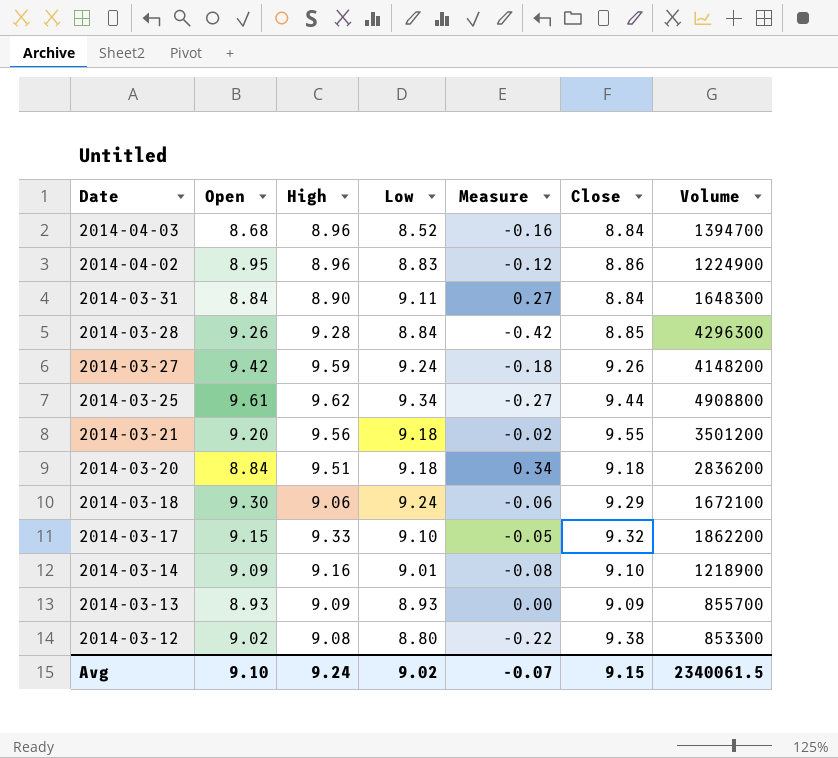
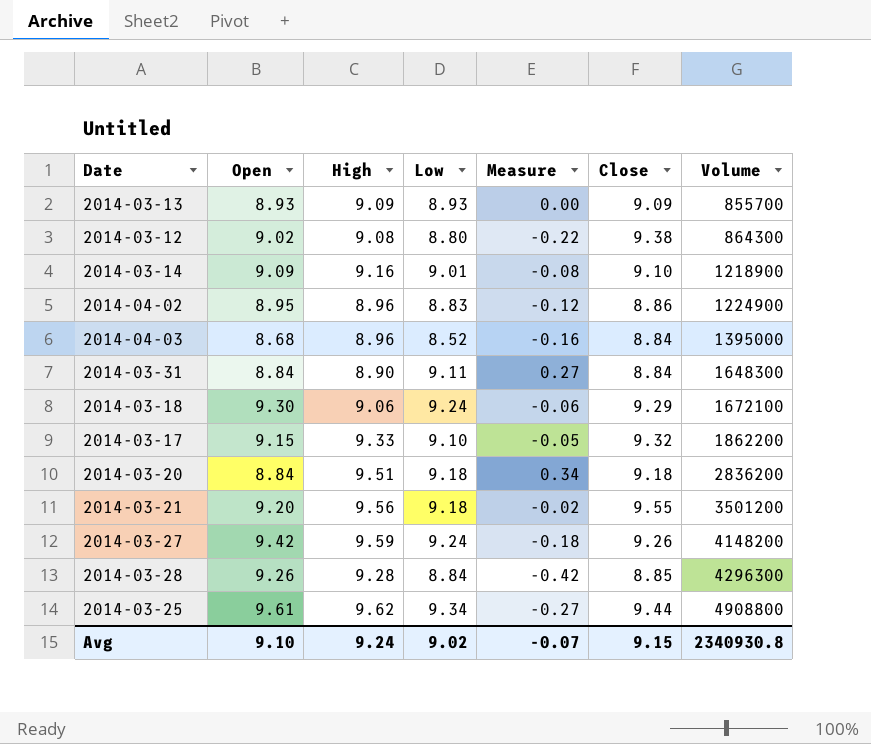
row order: Date descending -> Volume ascending
2014-03-12 | Volume: 853300 -> 864300
2014-04-03 | Volume: 1394700 -> 1395000
Avg | Volume: 2340061.5 -> 2340930.8

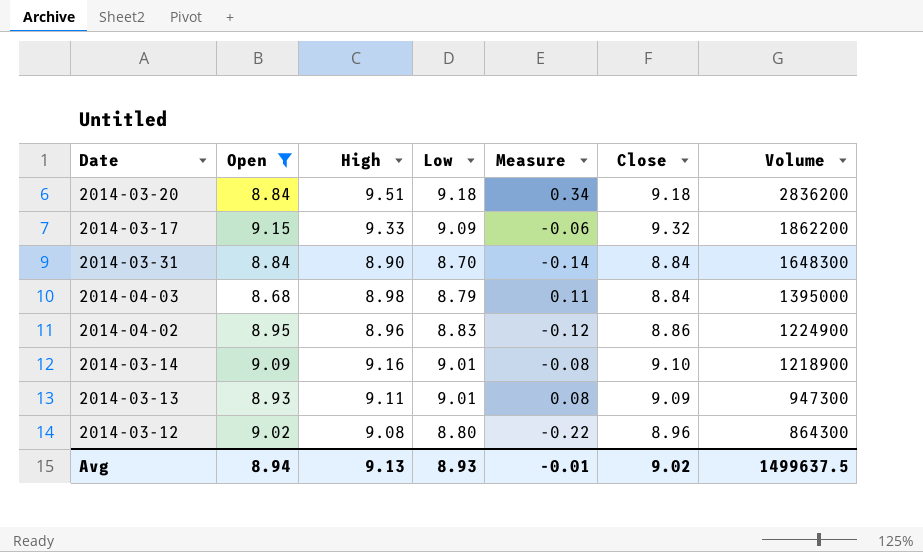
filter: none -> Open <= 9.15
row order: Volume ascending -> Volume descending
2014-03-17 | Low: 9.10 -> 9.09
2014-03-17 | Measure: -0.05 -> -0.06
2014-03-31 | Low: 9.11 -> 8.70
2014-03-31 | Measure: 0.27 -> -0.14
2014-04-03 | High: 8.96 -> 8.98
2014-04-03 | Low: 8.52 -> 8.79
2014-04-03 | Measure: -0.16 -> 0.11
2014-03-13 | High: 9.09 -> 9.11
2014-03-13 | Low: 8.93 -> 9.01
2014-03-13 | Measure: 0.00 -> 0.08
2014-03-13 | Volume: 855700 -> 947300
2014-03-12 | Close: 9.38 -> 8.96
Avg | Open: 9.10 -> 8.94
Avg | High: 9.24 -> 9.13
Avg | Low: 9.02 -> 8.93
Avg | Measure: -0.07 -> -0.01
Avg | Close: 9.15 -> 9.02
Avg | Volume: 2340930.8 -> 1499637.5

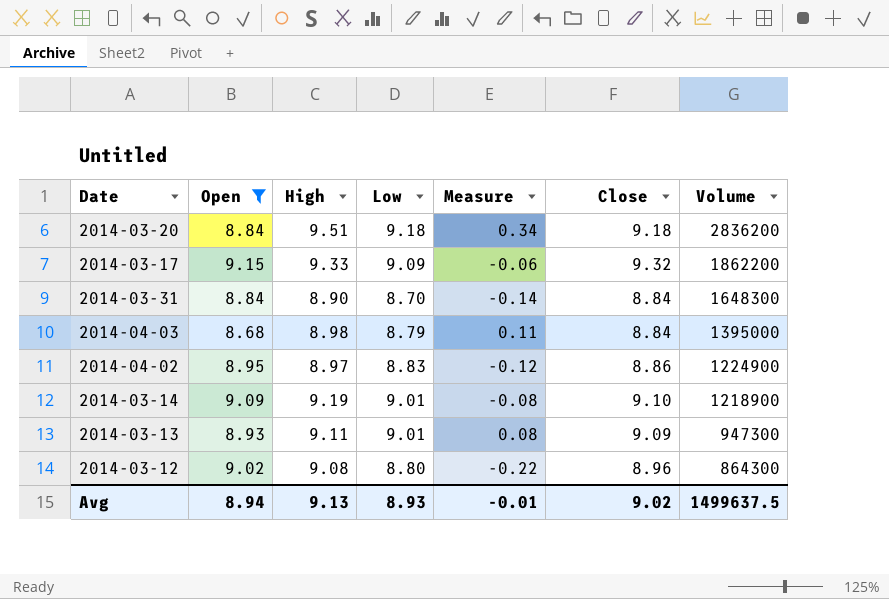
2014-04-02 | High: 8.96 -> 8.97
2014-03-14 | High: 9.16 -> 9.19

